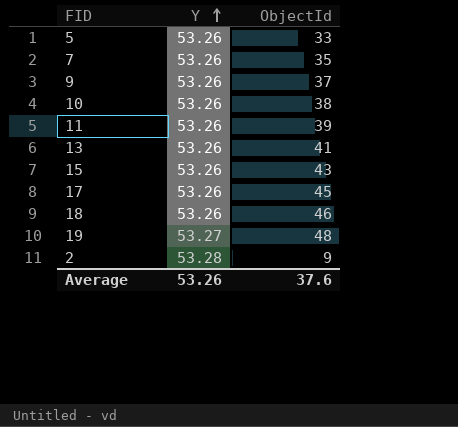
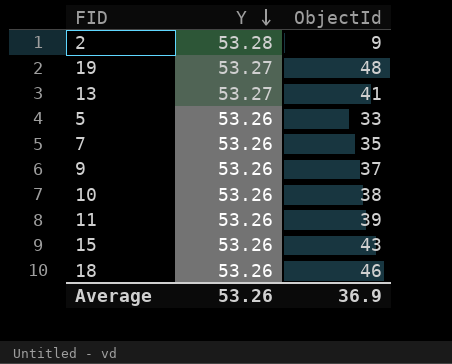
row order: Y ascending -> Y descending
row 17: 53.26 | 45 -> none
13 | Y: 53.26 -> 53.27
Average | ObjectId: 37.6 -> 36.9

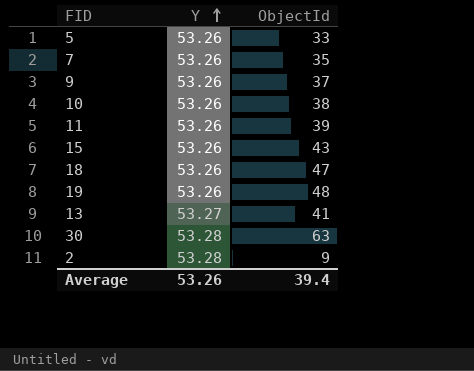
row order: Y descending -> Y ascending
18 | ObjectId: 46 -> 47
19 | Y: 53.27 -> 53.26
row 30: none -> 53.28 | 63
Average | ObjectId: 36.9 -> 39.4

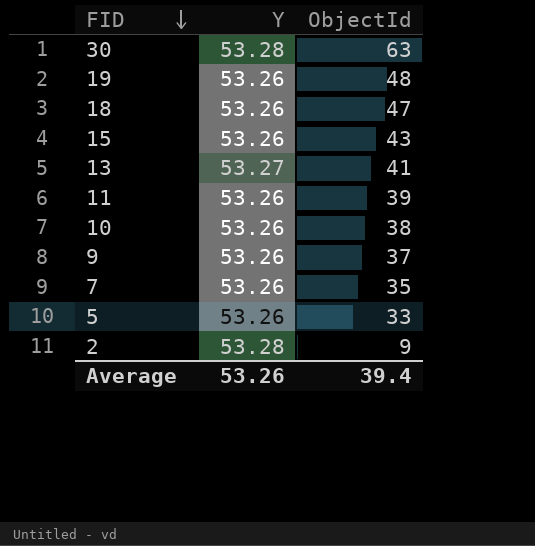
row order: Y ascending -> FID descending

